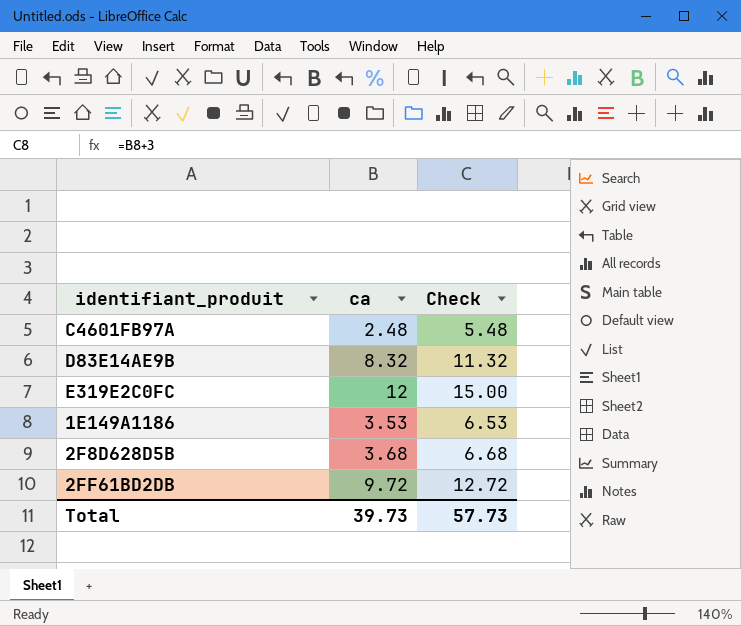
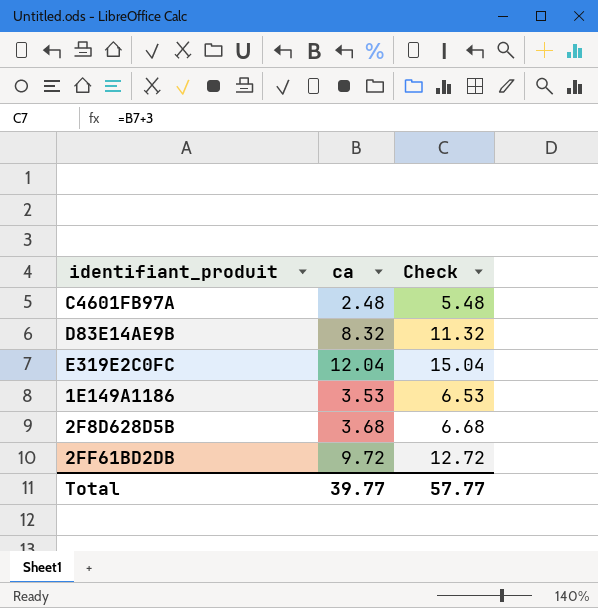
E319E2C0FC | ca: 12 -> 12.04
E319E2C0FC | Check: 15.00 -> 15.04
Total | ca: 39.73 -> 39.77
Total | Check: 57.73 -> 57.77

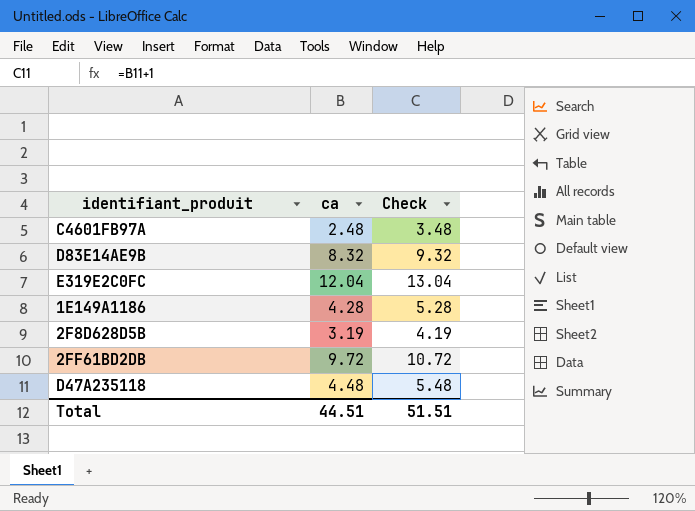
column Check | formula: [ca] + 3 -> [ca] + 1
1E149A1186 | ca: 3.53 -> 4.28
2F8D628D5B | ca: 3.68 -> 3.19
row D47A235118: none -> 4.48 | 5.48
Total | ca: 39.77 -> 44.51
Total | Check: 57.77 -> 51.51

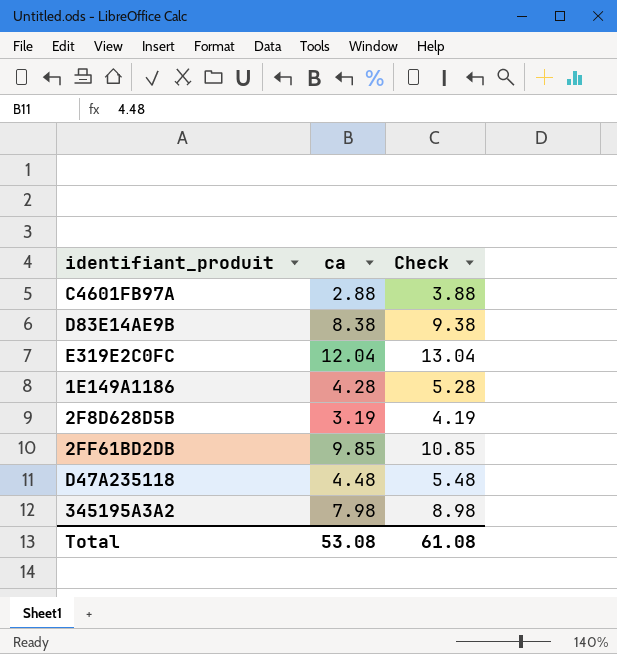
C4601FB97A | ca: 2.48 -> 2.88
C4601FB97A | Check: 3.48 -> 3.88
D83E14AE9B | ca: 8.32 -> 8.38
D83E14AE9B | Check: 9.32 -> 9.38
2FF61BD2DB | ca: 9.72 -> 9.85
2FF61BD2DB | Check: 10.72 -> 10.85
row 345195A3A2: none -> 7.98 | 8.98
Total | ca: 44.51 -> 53.08
Total | Check: 51.51 -> 61.08

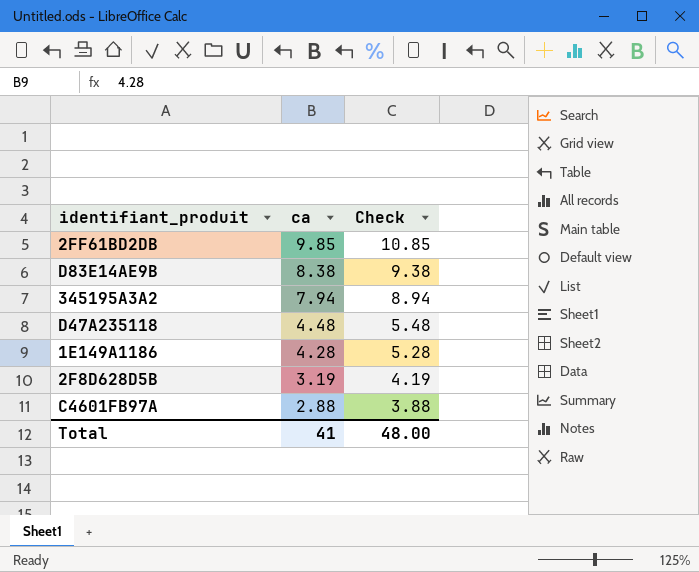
row order: none -> ca descending
row E319E2C0FC: 12.04 | 13.04 -> none
345195A3A2 | ca: 7.98 -> 7.94
345195A3A2 | Check: 8.98 -> 8.94
Total | ca: 53.08 -> 41
Total | Check: 61.08 -> 48.00

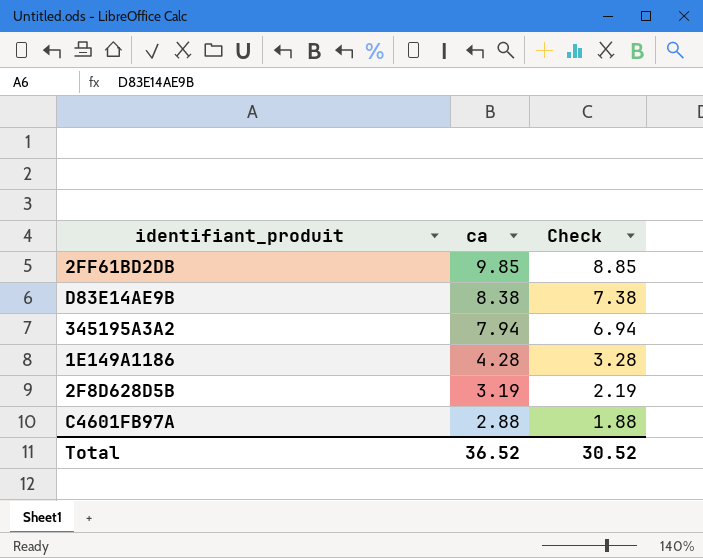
column Check | formula: [ca] + 1 -> [ca] - 1
row D47A235118: 4.48 | 5.48 -> none
Total | ca: 41 -> 36.52
Total | Check: 48.00 -> 30.52

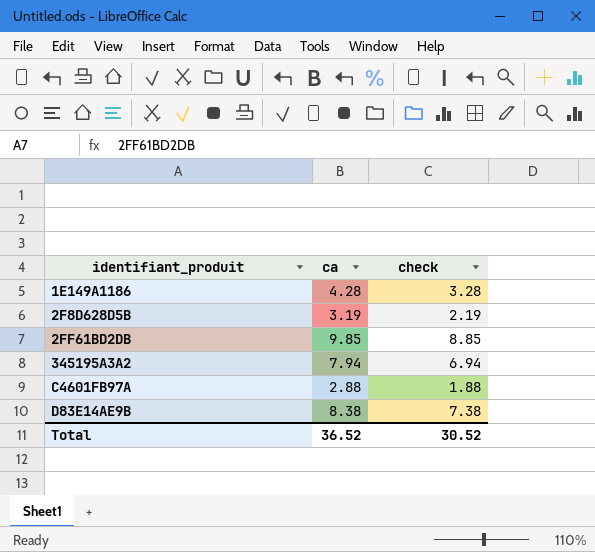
row order: ca descending -> identifiant_produit ascending
column name: Check -> check

